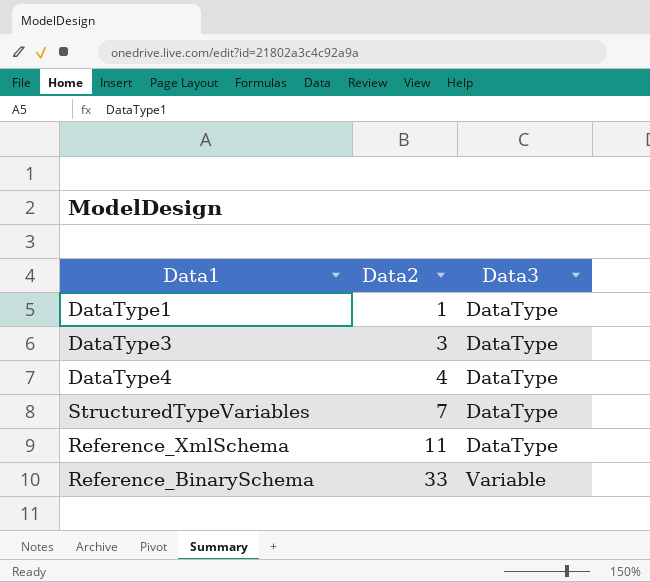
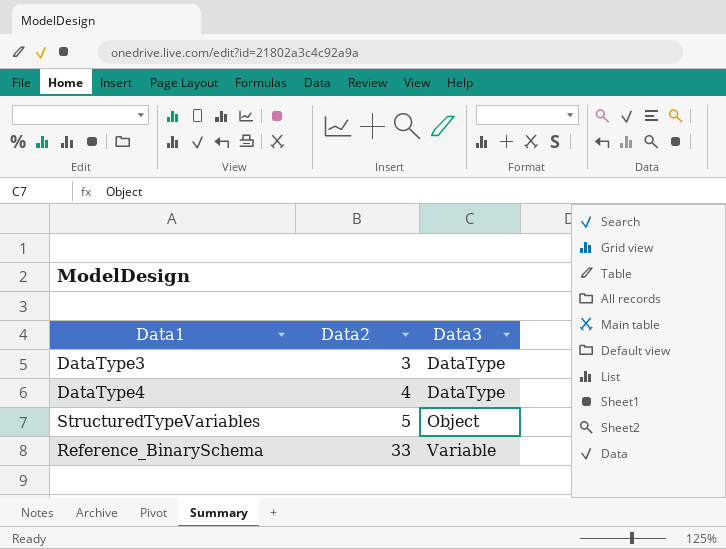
row DataType1: 1 | DataType -> none
row Reference_XmlSchema: 11 | DataType -> none
StructuredTypeVariables | Data2: 7 -> 5
StructuredTypeVariables | Data3: DataType -> Object

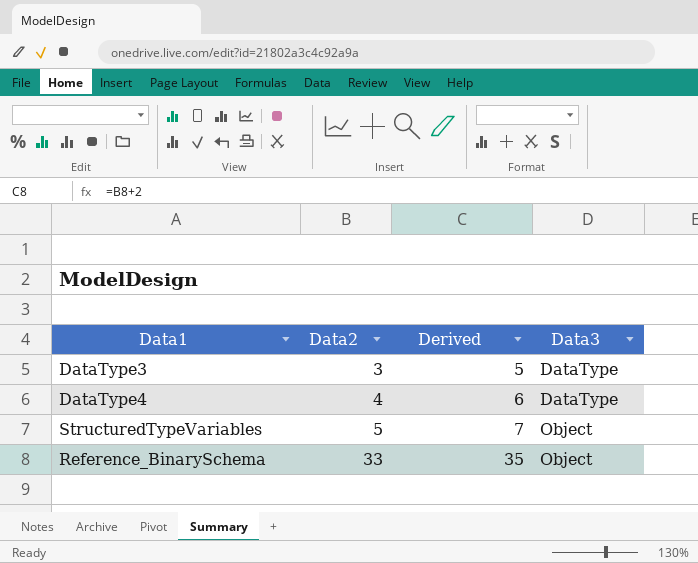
column Derived | formula: none -> [Data2] + 2
Reference_BinarySchema | Data3: Variable -> Object

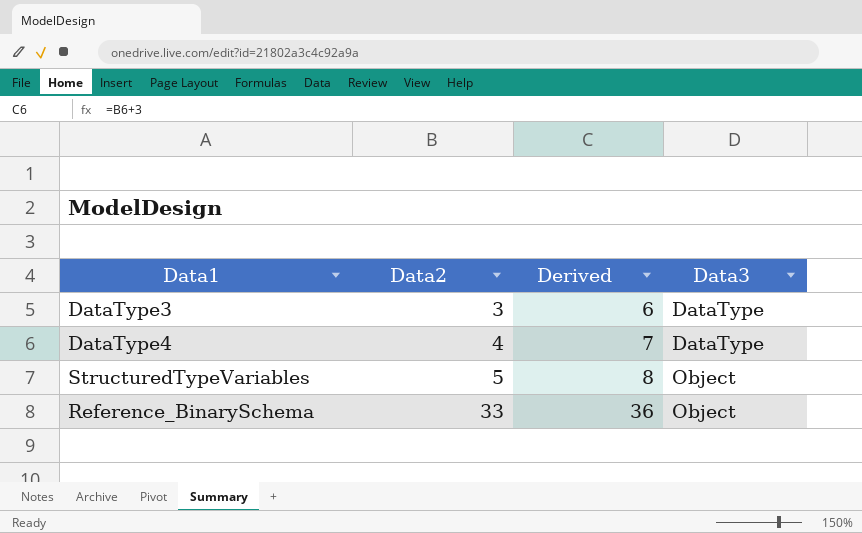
column Derived | formula: [Data2] + 2 -> [Data2] + 3

